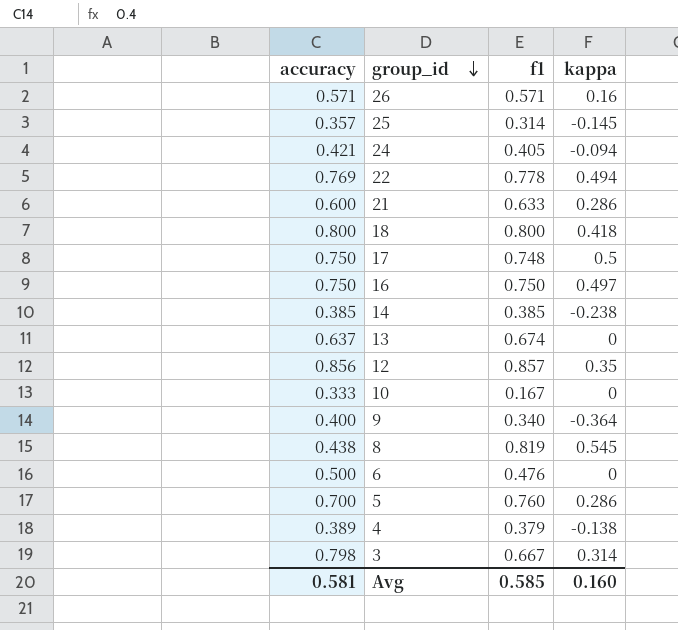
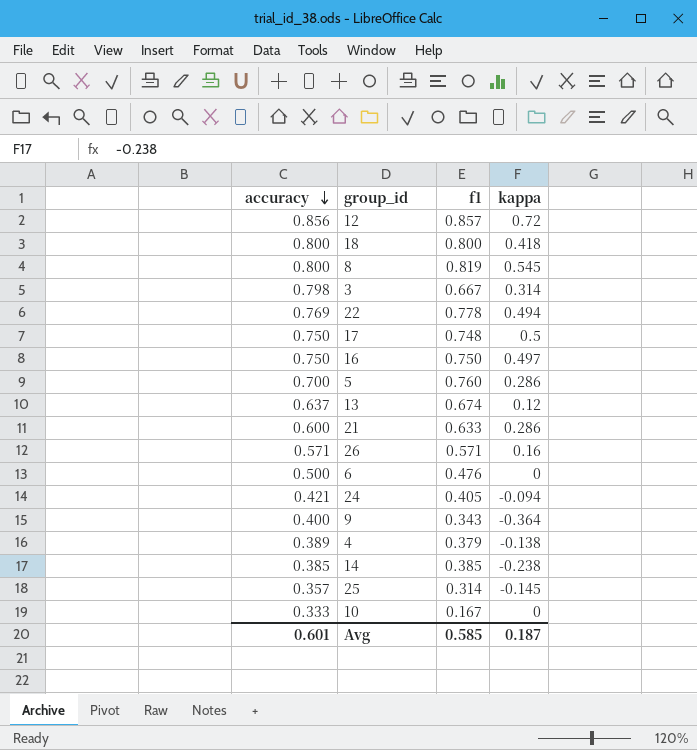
row order: group_id descending -> accuracy descending
12 | kappa: 0.35 -> 0.72
8 | accuracy: 0.438 -> 0.800
13 | kappa: 0 -> 0.12
9 | f1: 0.340 -> 0.343
Avg | accuracy: 0.581 -> 0.601
Avg | kappa: 0.160 -> 0.187

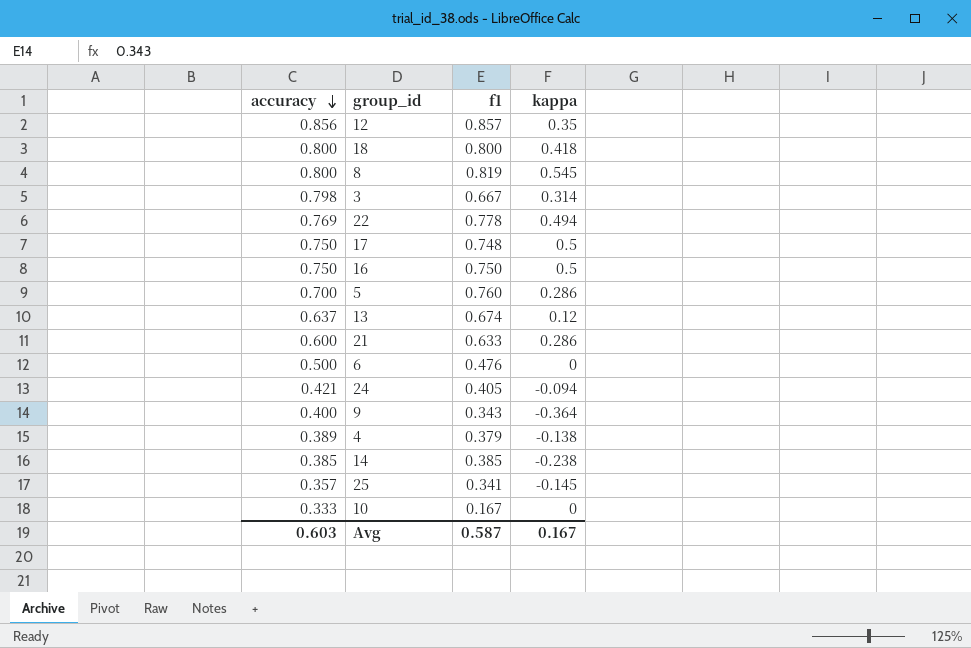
row 26: 0.571 | 0.571 | 0.16 -> none
12 | kappa: 0.72 -> 0.35
16 | kappa: 0.497 -> 0.5
25 | f1: 0.314 -> 0.341
Avg | accuracy: 0.601 -> 0.603
Avg | f1: 0.585 -> 0.587
Avg | kappa: 0.187 -> 0.167

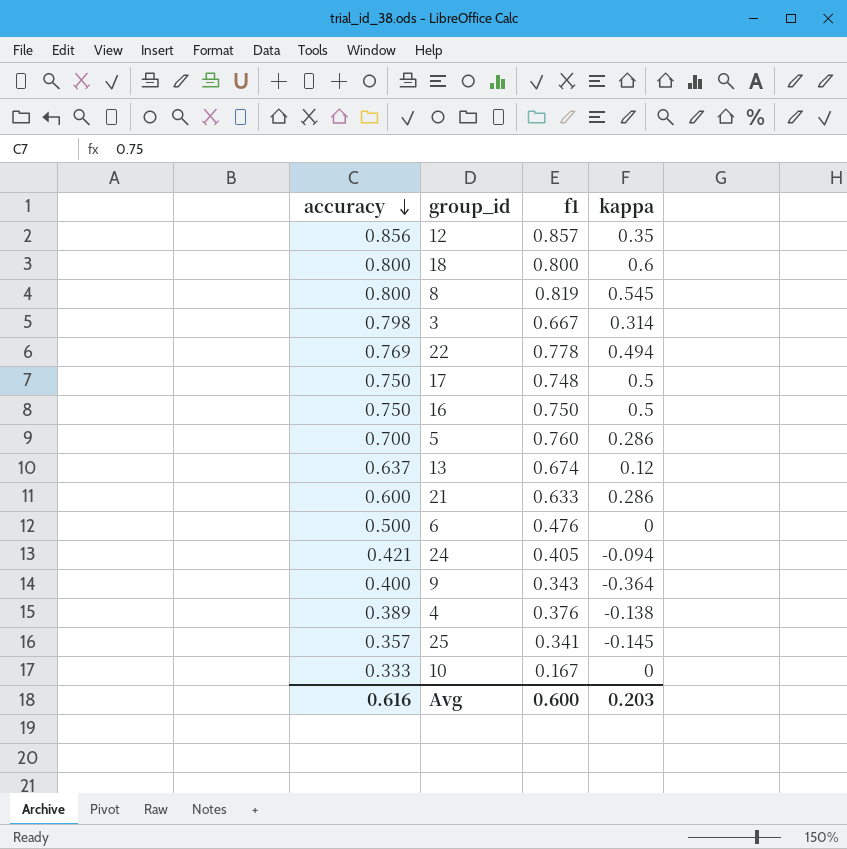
row 14: 0.385 | 0.385 | -0.238 -> none
18 | kappa: 0.418 -> 0.6
4 | f1: 0.379 -> 0.376
Avg | accuracy: 0.603 -> 0.616
Avg | f1: 0.587 -> 0.600
Avg | kappa: 0.167 -> 0.203

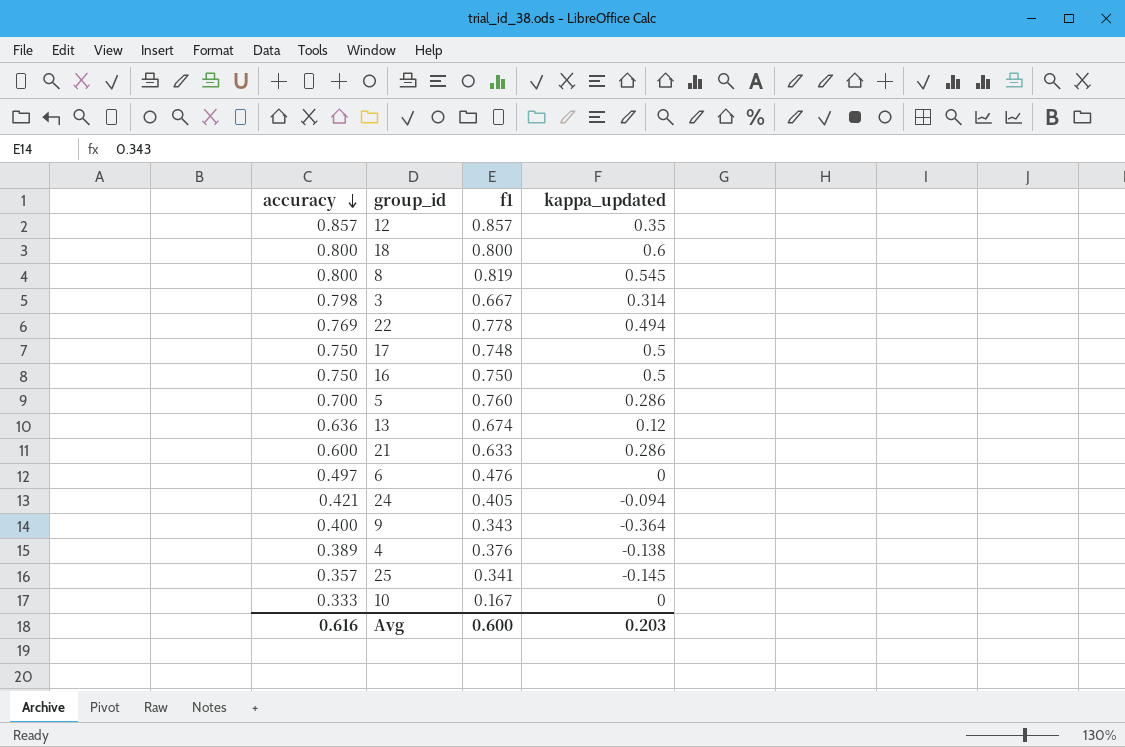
column name: kappa -> kappa_updated
12 | accuracy: 0.856 -> 0.857
13 | accuracy: 0.637 -> 0.636
6 | accuracy: 0.500 -> 0.497

